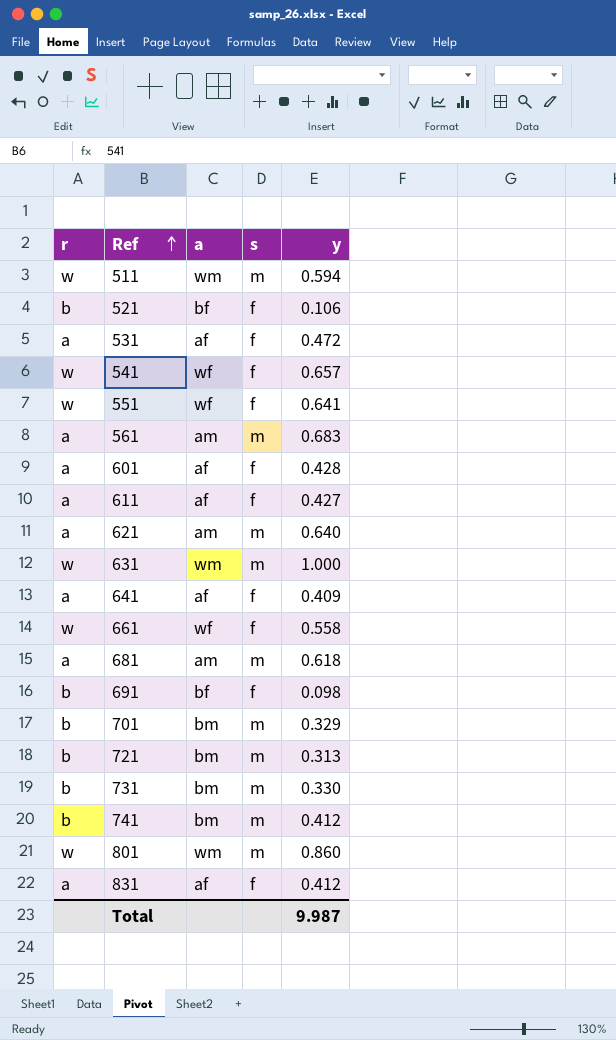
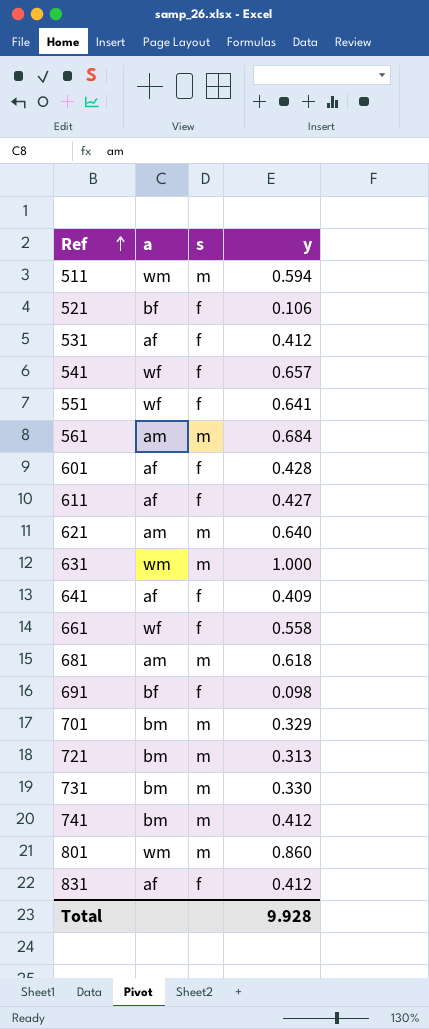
column r | position: 1 -> none
531 | y: 0.472 -> 0.412
561 | y: 0.683 -> 0.684
Total | y: 9.987 -> 9.928

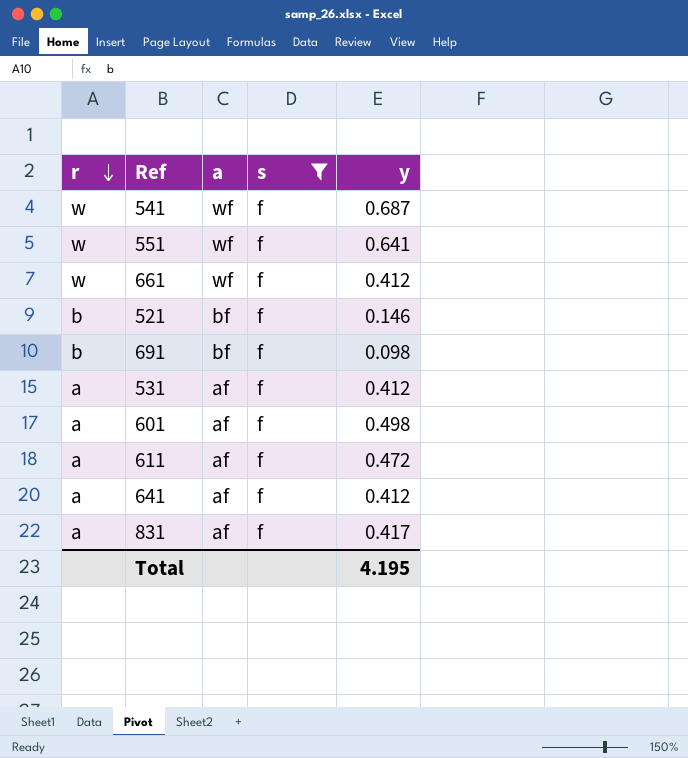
filter: none -> s = f
row order: Ref ascending -> r descending
column r | position: none -> 1
541 | y: 0.657 -> 0.687
661 | y: 0.558 -> 0.412
521 | y: 0.106 -> 0.146
601 | y: 0.428 -> 0.498
611 | y: 0.427 -> 0.472
641 | y: 0.409 -> 0.412
831 | y: 0.412 -> 0.417
Total | y: 9.928 -> 4.195

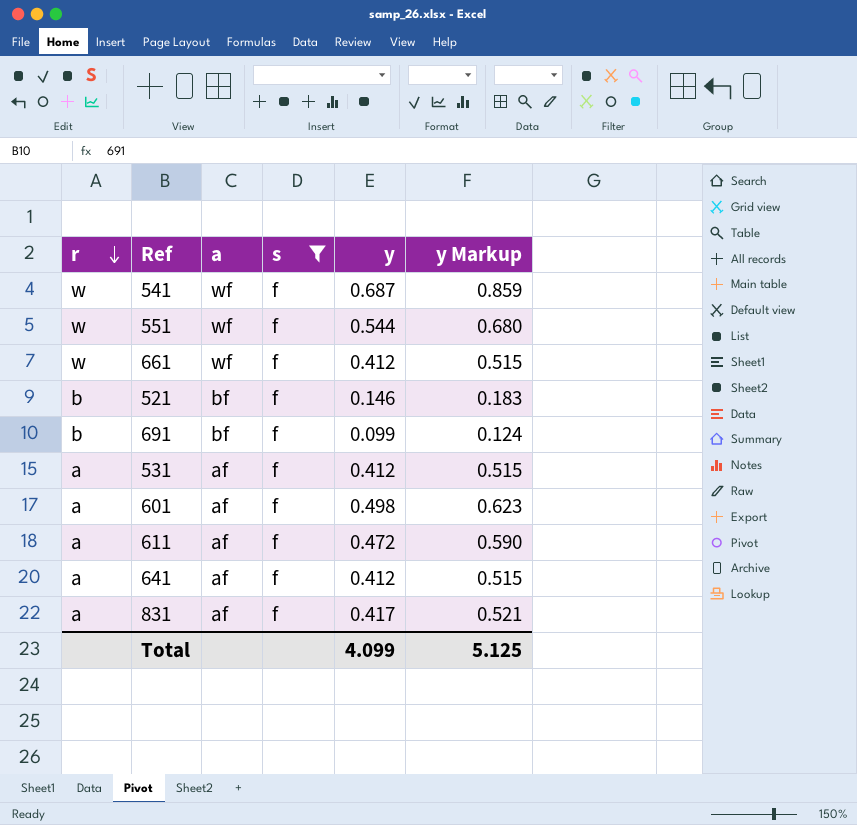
column y Markup | formula: none -> [y] * 1.25
551 | y: 0.641 -> 0.544
691 | y: 0.098 -> 0.099
Total | y: 4.195 -> 4.099

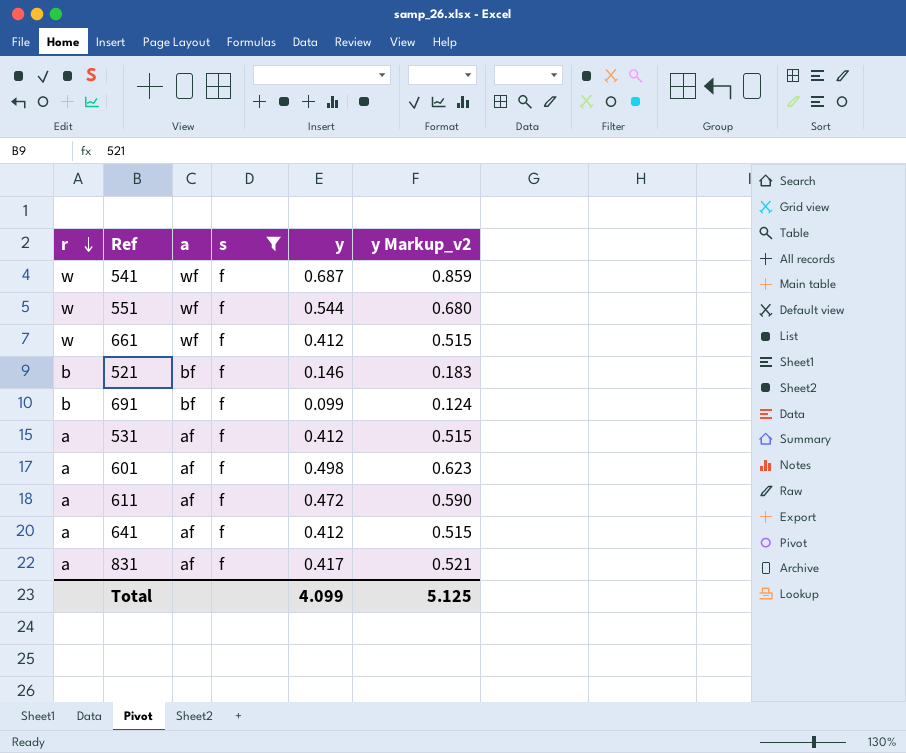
column name: y Markup -> y Markup_v2

